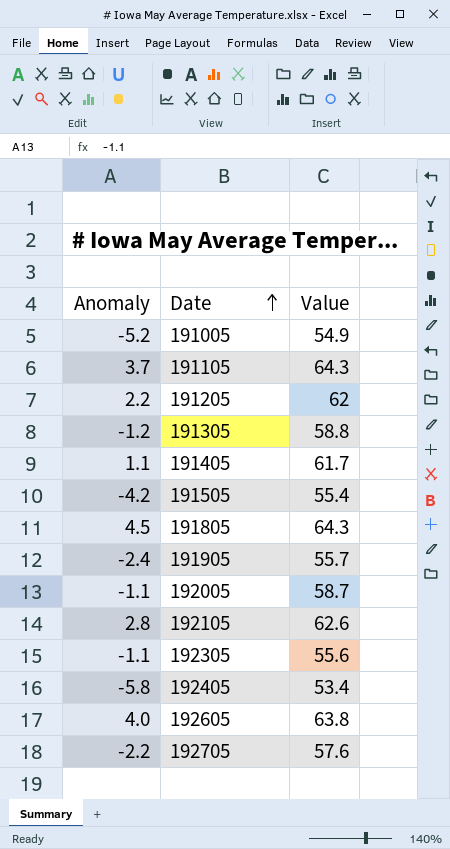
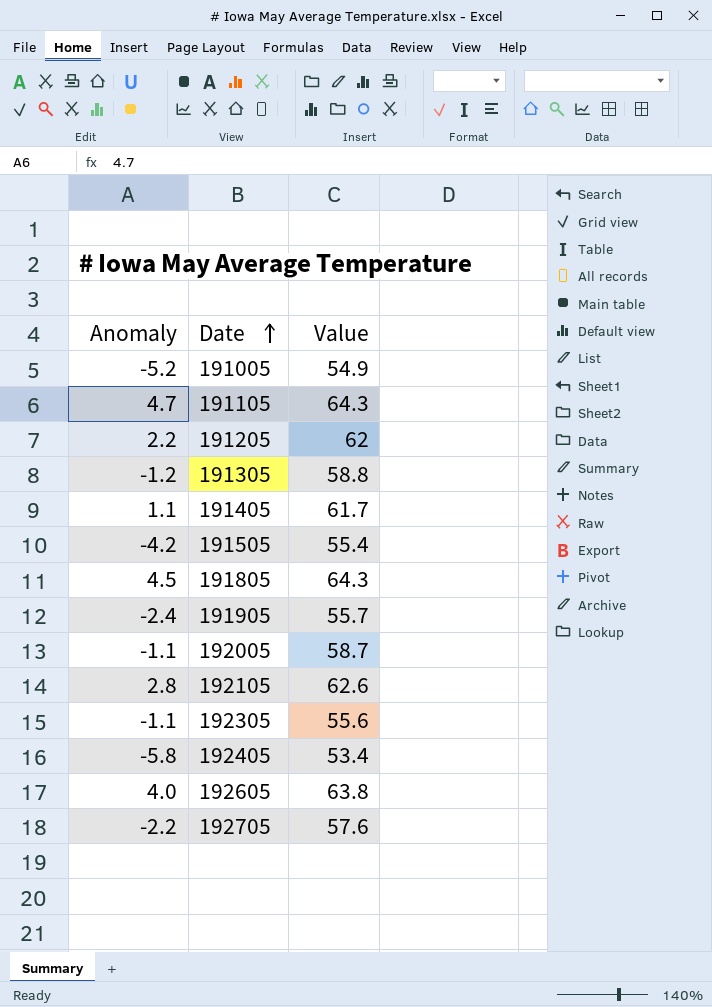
191105 | Anomaly: 3.7 -> 4.7

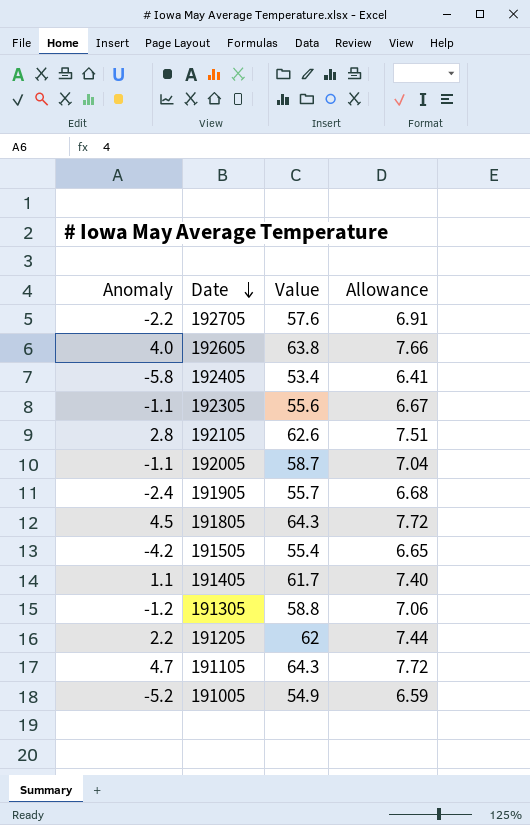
row order: Date ascending -> Date descending
column Allowance | formula: none -> [Value] * 0.12

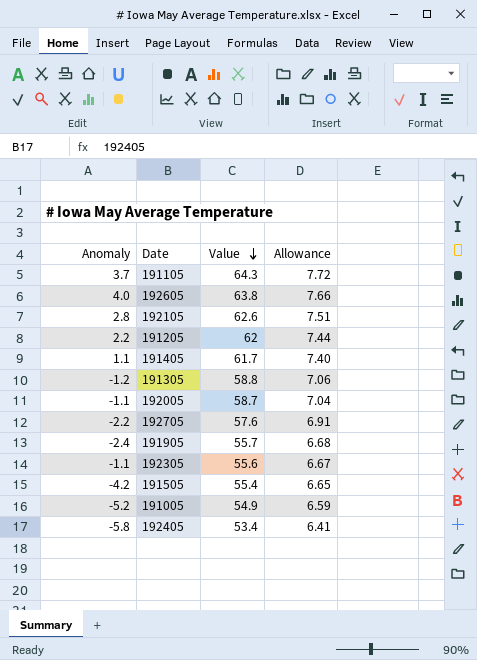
row order: Date descending -> Value descending
row 191805: 4.5 | 64.3 | 7.72 -> none
191105 | Anomaly: 4.7 -> 3.7

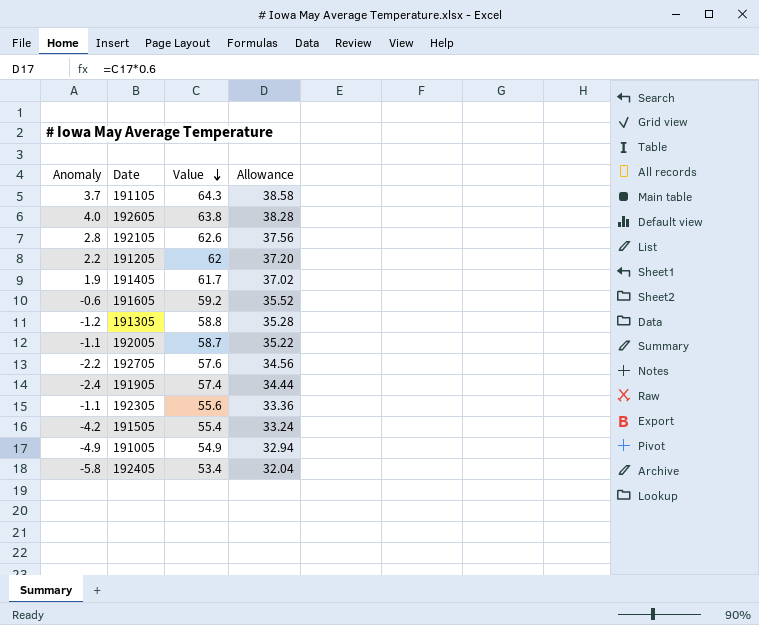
column Allowance | formula: [Value] * 0.12 -> [Value] * 0.6
191405 | Anomaly: 1.1 -> 1.9
row 191605: none -> -0.6 | 59.2 | 35.52
191905 | Value: 55.7 -> 57.4
191005 | Anomaly: -5.2 -> -4.9

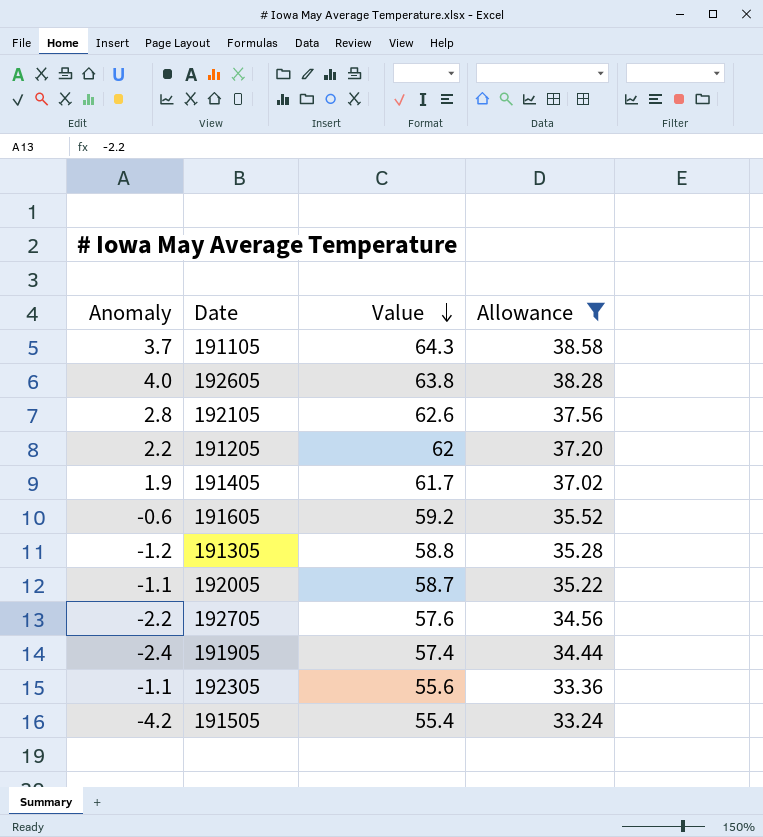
filter: none -> Allowance >= 33.24

